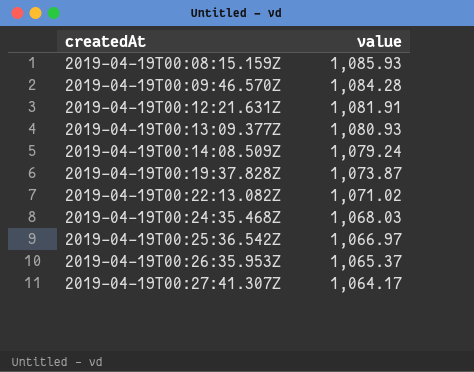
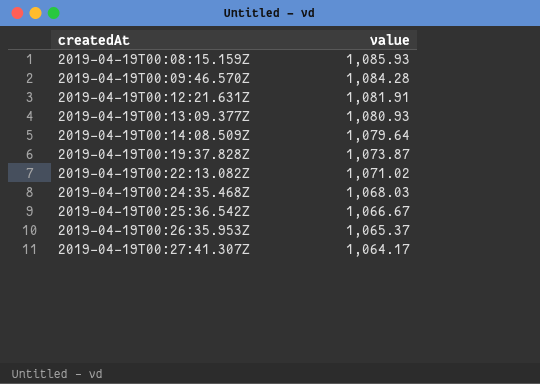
2019-04-19T00:14:08.509Z | value: 1,079.24 -> 1,079.64
2019-04-19T00:25:36.542Z | value: 1,066.97 -> 1,066.67

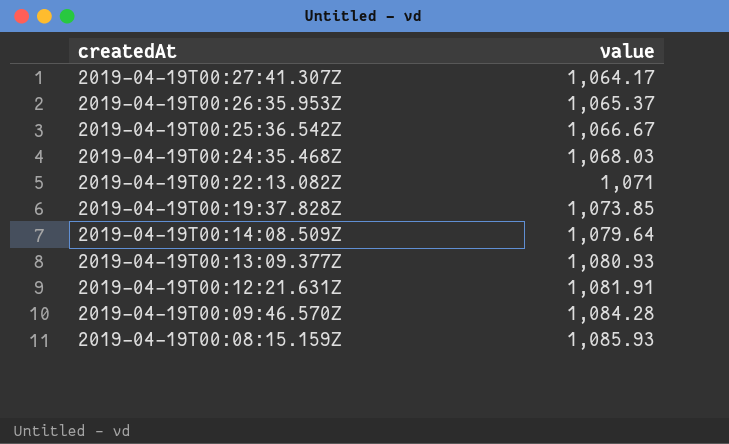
row order: createdAt ascending -> createdAt descending
2019-04-19T00:22:13.082Z | value: 1,071.02 -> 1,071
2019-04-19T00:19:37.828Z | value: 1,073.87 -> 1,073.85

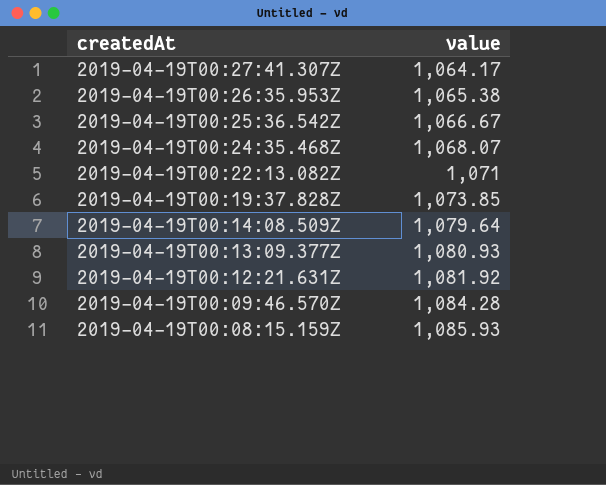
2019-04-19T00:26:35.953Z | value: 1,065.37 -> 1,065.38
2019-04-19T00:24:35.468Z | value: 1,068.03 -> 1,068.07
2019-04-19T00:12:21.631Z | value: 1,081.91 -> 1,081.92

